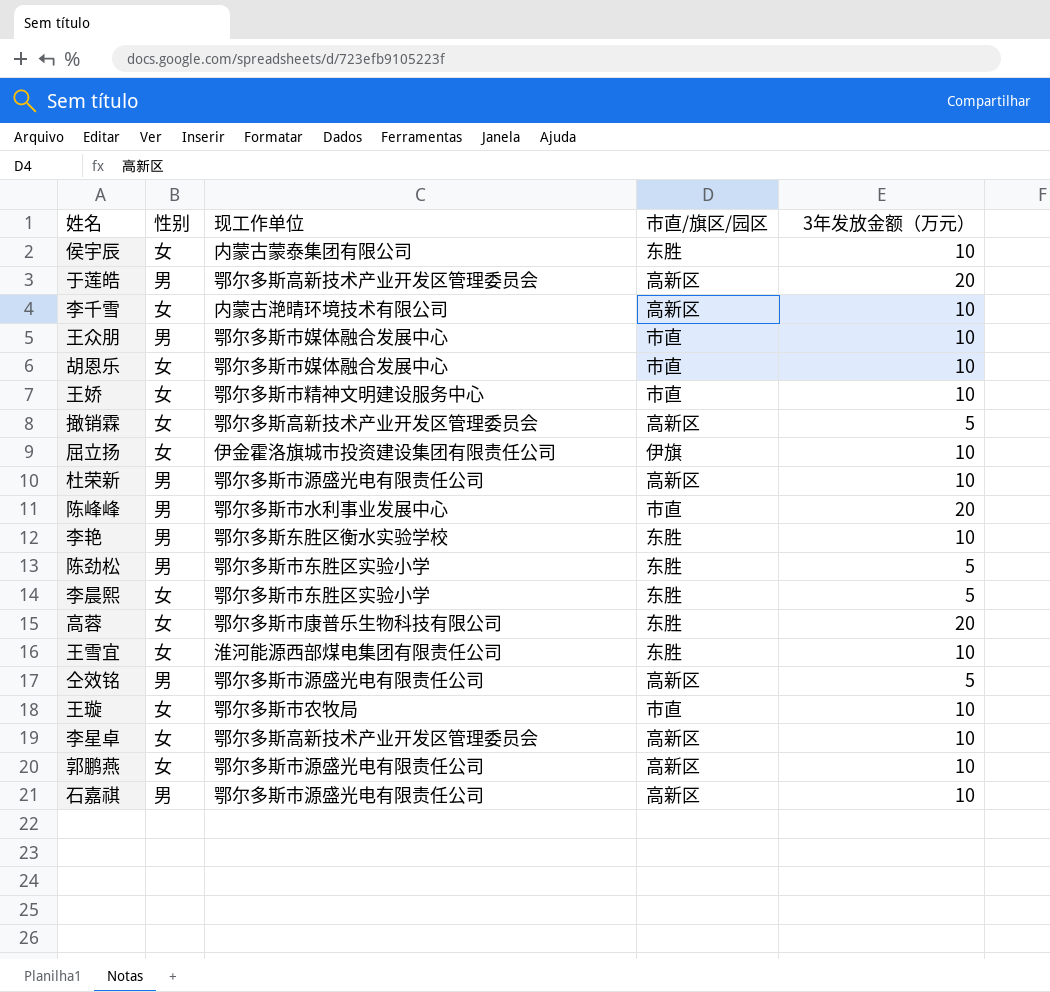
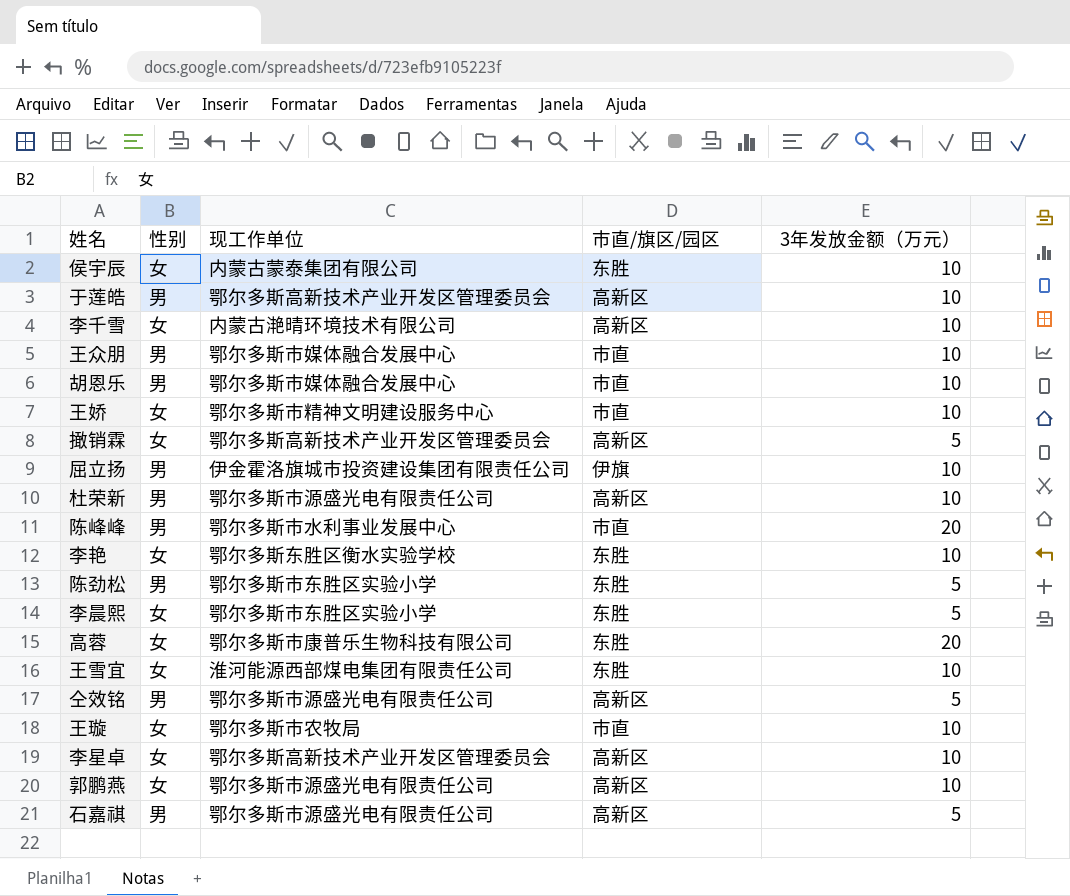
于莲皓 | 3年发放金额（万元）: 20 -> 10
胡恩乐 | 性别: 女 -> 男
屈立扬 | 性别: 女 -> 男
李艳 | 性别: 男 -> 女
石嘉祺 | 3年发放金额（万元）: 10 -> 5

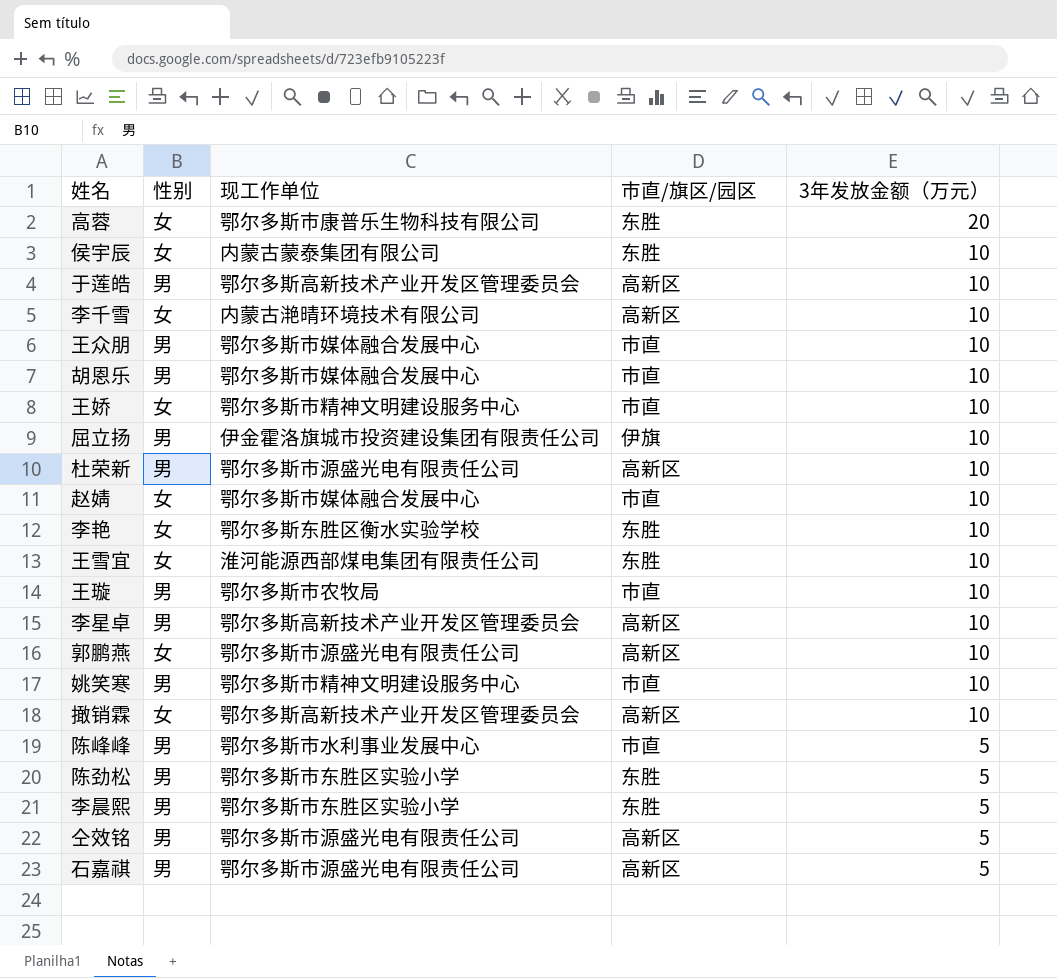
row order: none -> 3年发放金额（万元） descending
row 赵婧: none -> 女 | 鄂尔多斯市媒体融合发展中心 | 市直 | 10
王璇 | 性别: 女 -> 男
李星卓 | 性别: 女 -> 男
row 姚笑寒: none -> 男 | 鄂尔多斯市精神文明建设服务中心 | 市直 | 10
撖销霖 | 3年发放金额（万元）: 5 -> 10
陈峰峰 | 3年发放金额（万元）: 20 -> 5
李晨熙 | 性别: 女 -> 男

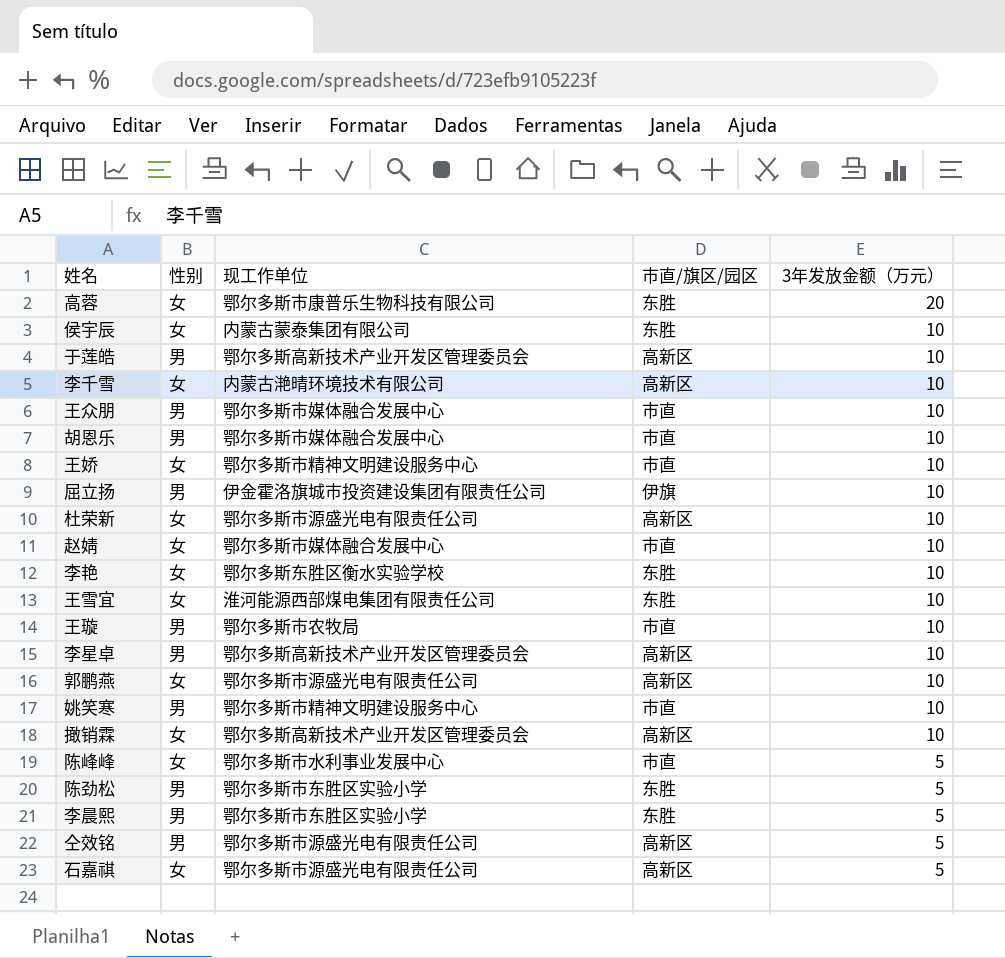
杜荣新 | 性别: 男 -> 女
陈峰峰 | 性别: 男 -> 女
石嘉祺 | 性别: 男 -> 女

